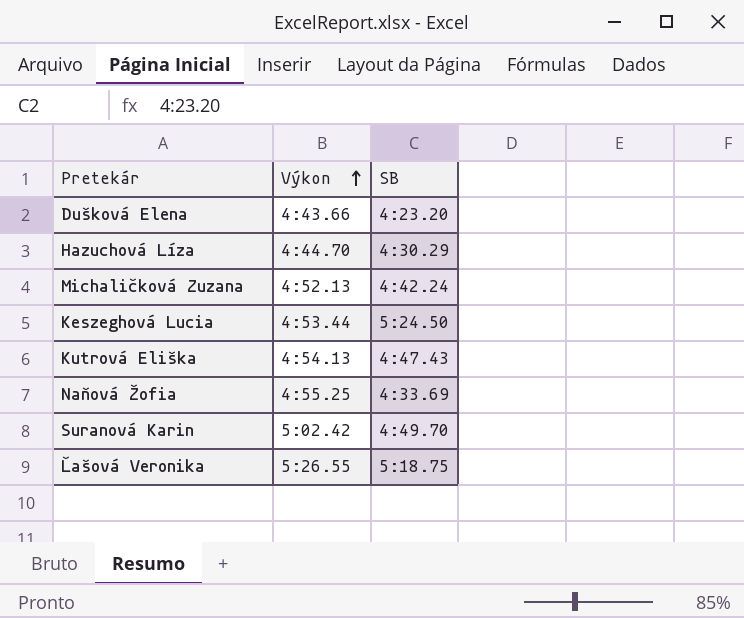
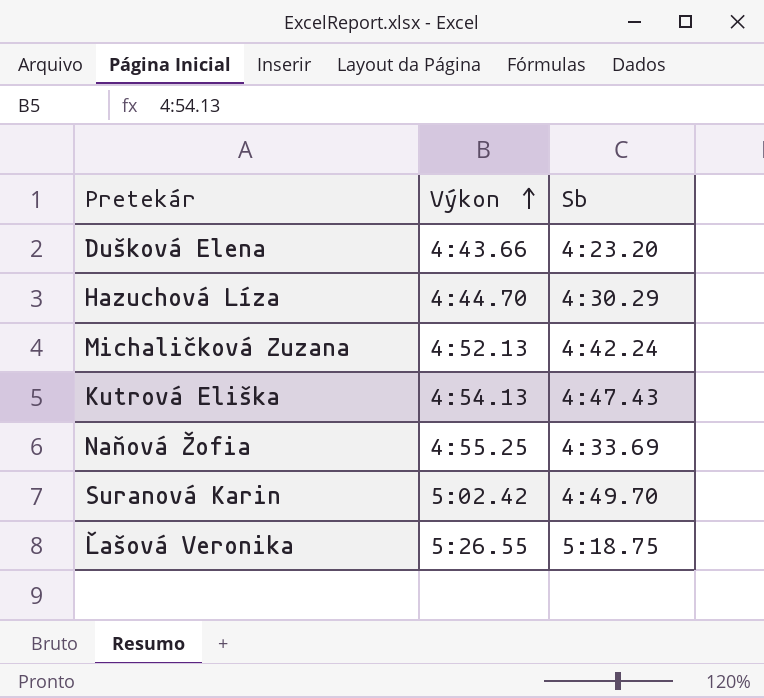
column name: SB -> Sb
row Keszeghová Lucia: 4:53.44 | 5:24.50 -> none

